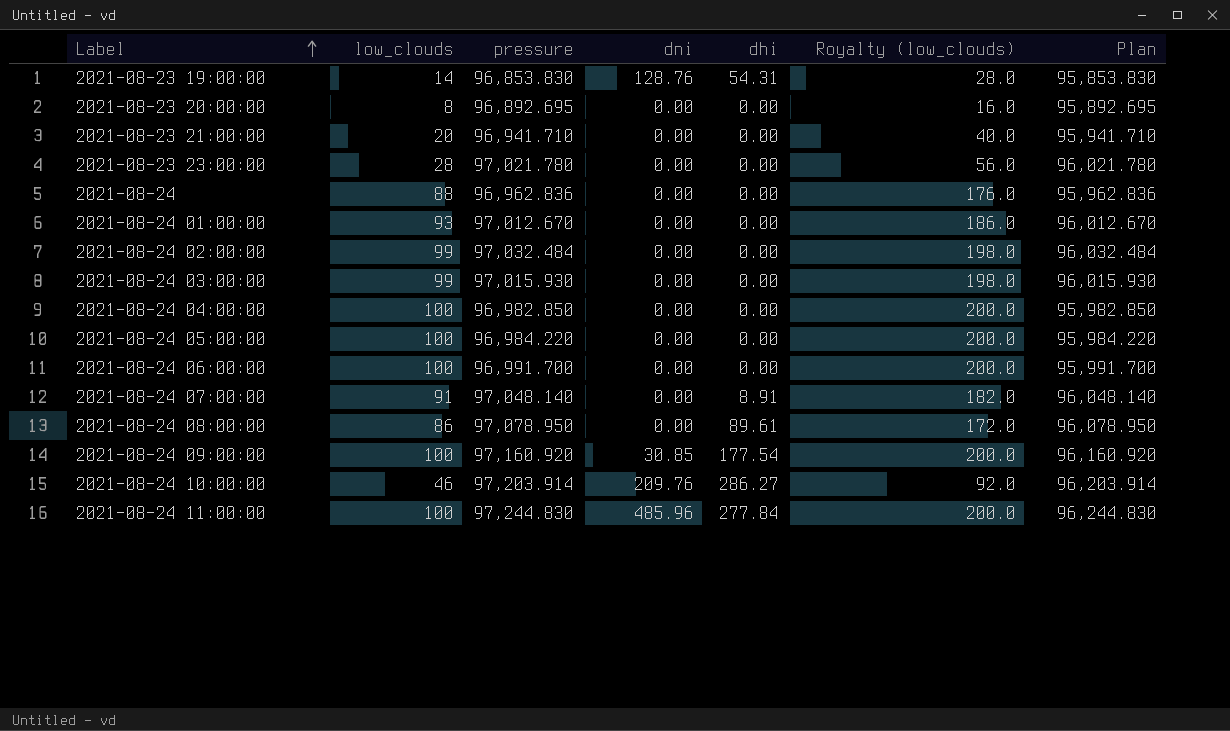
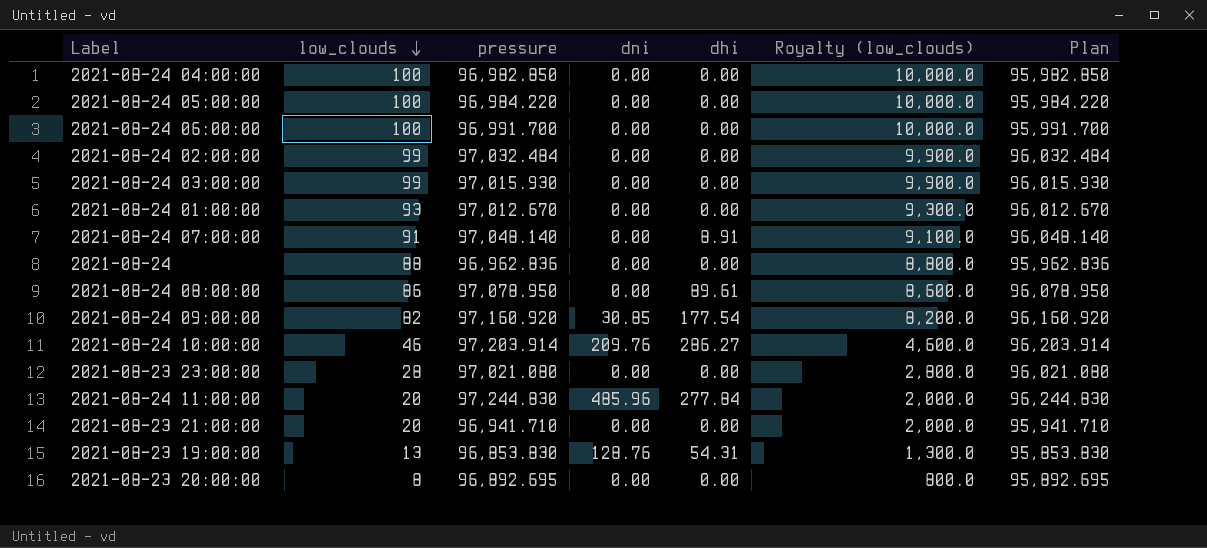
row order: Label ascending -> low_clouds descending
column Royalty (low_clouds) | formula: [low_clouds] * 2 -> [low_clouds] * 100
2021-08-24 09:00:00 | low_clouds: 100 -> 82
2021-08-23 23:00:00 | pressure: 97,021.780 -> 97,021.080
2021-08-23 23:00:00 | Plan: 96,021.780 -> 96,021.080
2021-08-24 11:00:00 | low_clouds: 100 -> 20
2021-08-23 19:00:00 | low_clouds: 14 -> 13

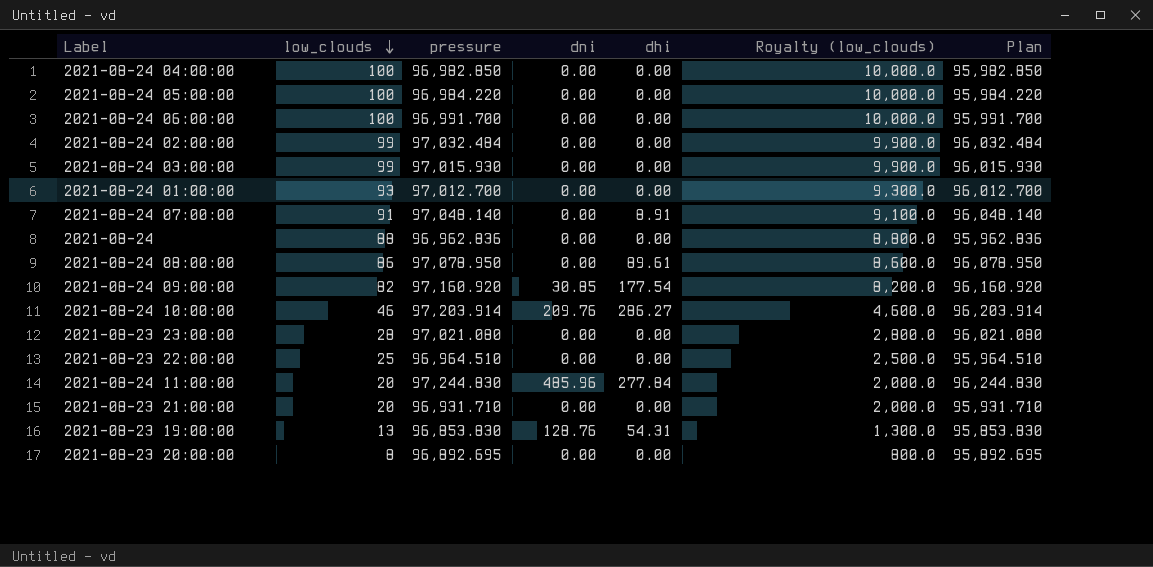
2021-08-24 01:00:00 | pressure: 97,012.670 -> 97,012.700
2021-08-24 01:00:00 | Plan: 96,012.670 -> 96,012.700
row 2021-08-23 22:00:00: none -> 25 | 96,964.510 | 0.00 | 0.00 | 2,500.0 | 95,964.510
2021-08-23 21:00:00 | pressure: 96,941.710 -> 96,931.710
2021-08-23 21:00:00 | Plan: 95,941.710 -> 95,931.710

